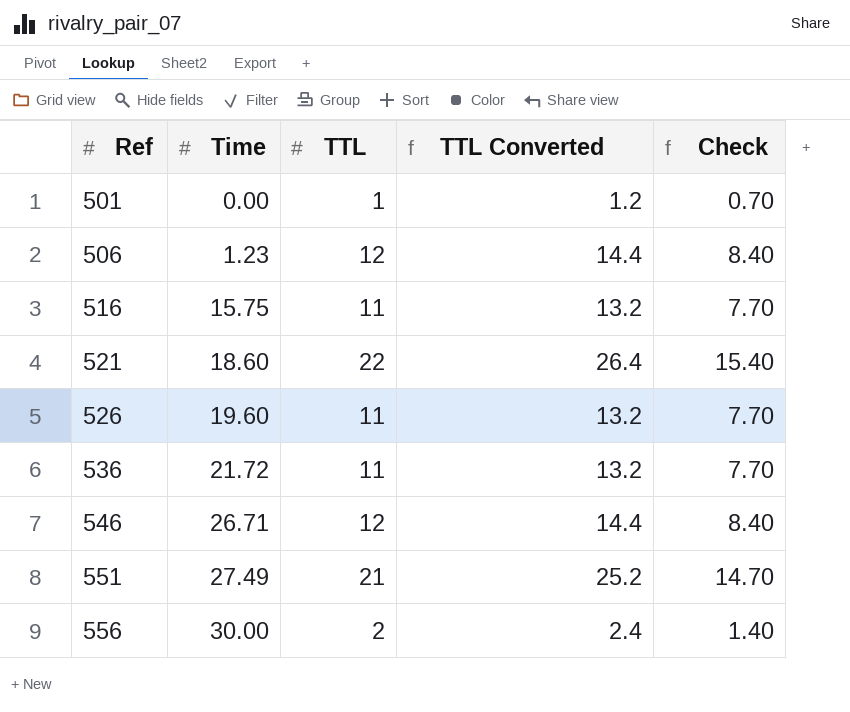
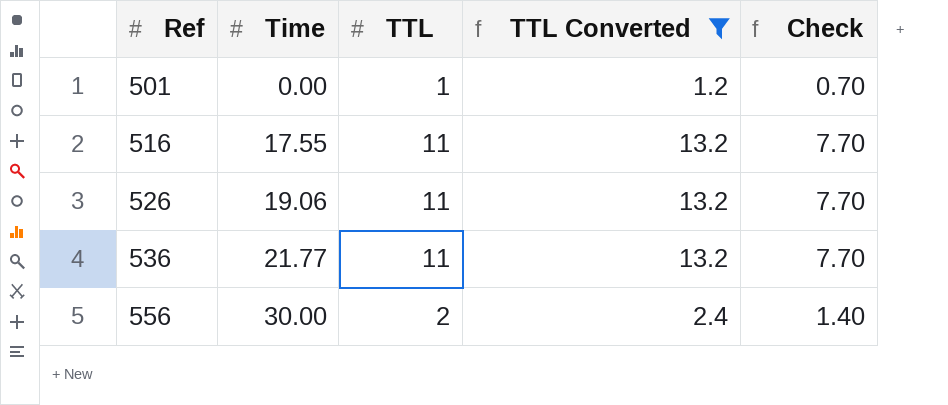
filter: none -> TTL Converted <= 13.2
516 | Time: 15.75 -> 17.55
526 | Time: 19.60 -> 19.06
536 | Time: 21.72 -> 21.77

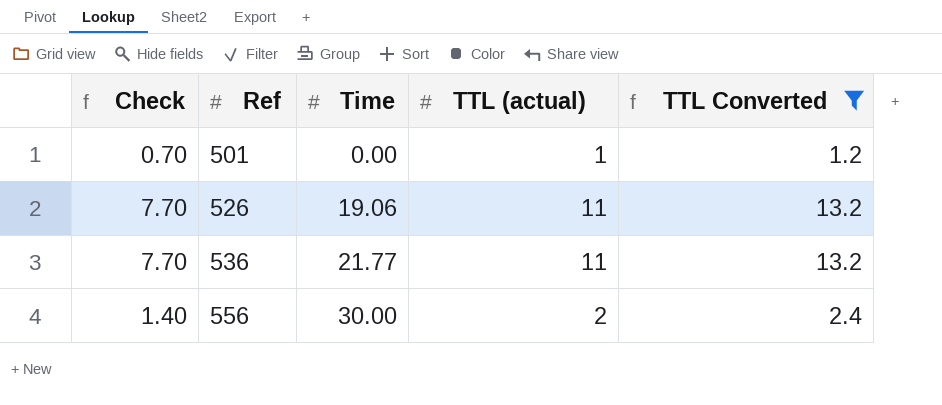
column Check | position: 5 -> 1
column name: TTL -> TTL (actual)
row 516: 17.55 | 11 | 13.2 | 7.70 -> none

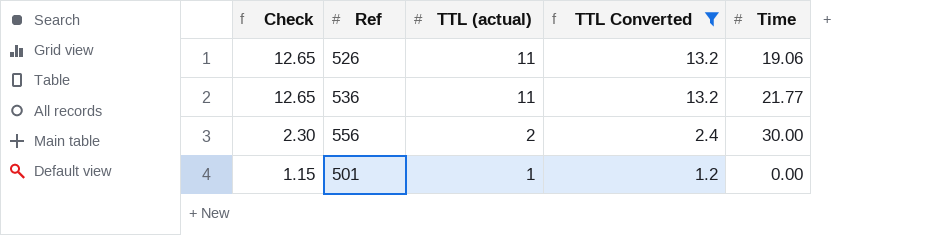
row order: Ref ascending -> Check descending
column Check | formula: [TTL (actual)] * 0.7 -> [TTL (actual)] * 1.15
column Time | position: 3 -> 5

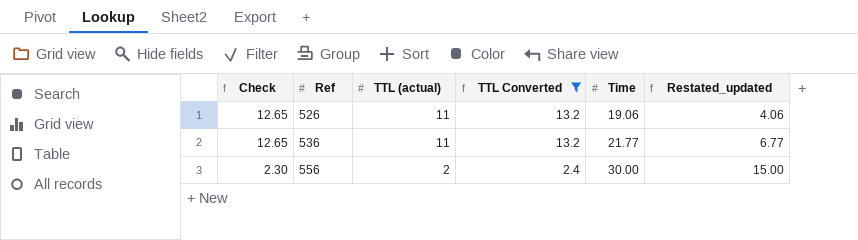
column Restated_updated | formula: none -> [Time] - 15
row 501: 1.15 | 1 | 1.2 | 0.00 -> none

